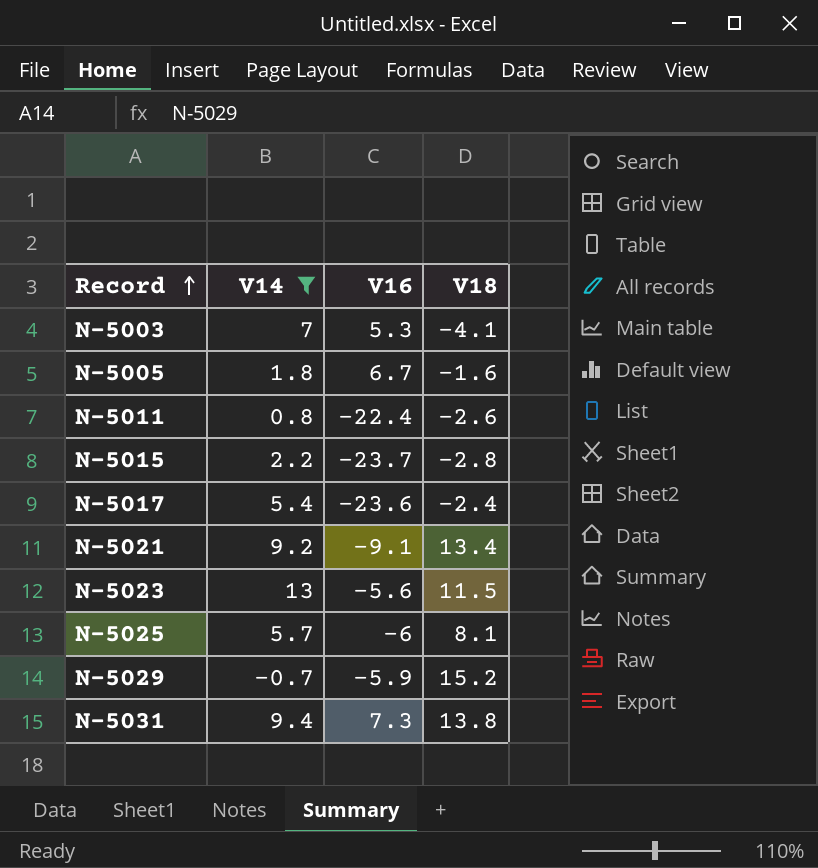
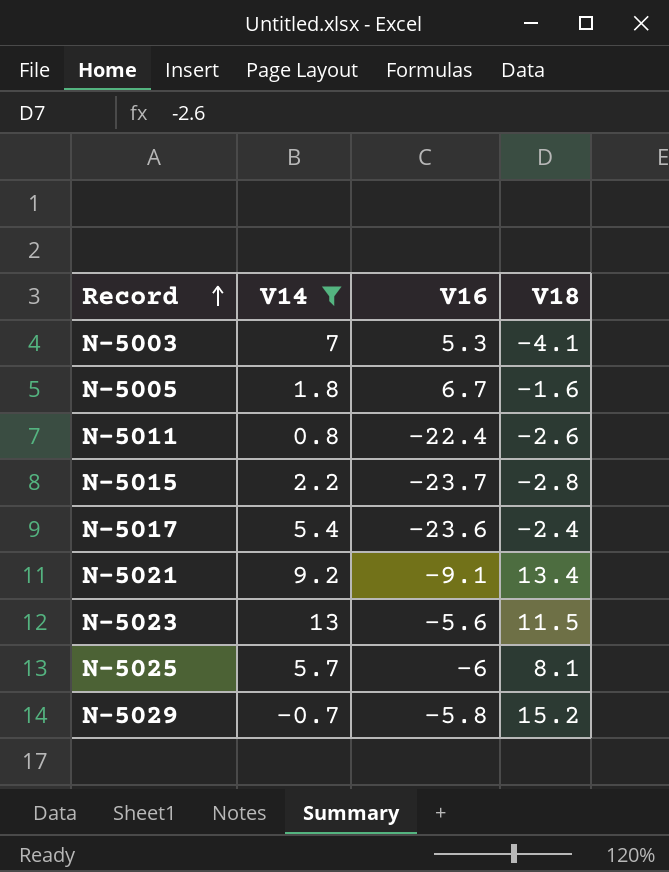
row N-5031: 9.4 | 7.3 | 13.8 -> none
N-5029 | V16: -5.9 -> -5.8

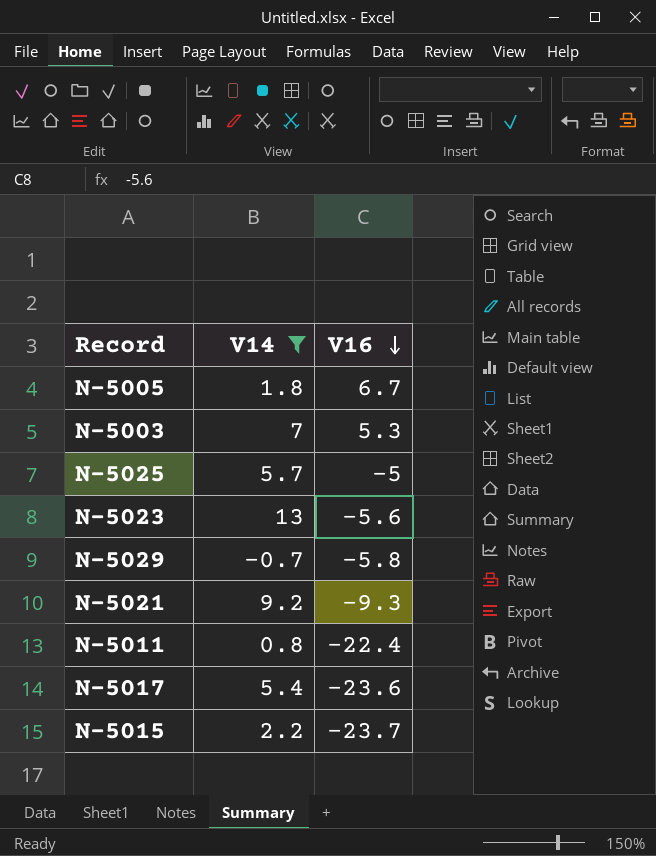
row order: Record ascending -> V16 descending
column V18 | position: 4 -> none
N-5025 | V16: -6 -> -5
N-5021 | V16: -9.1 -> -9.3

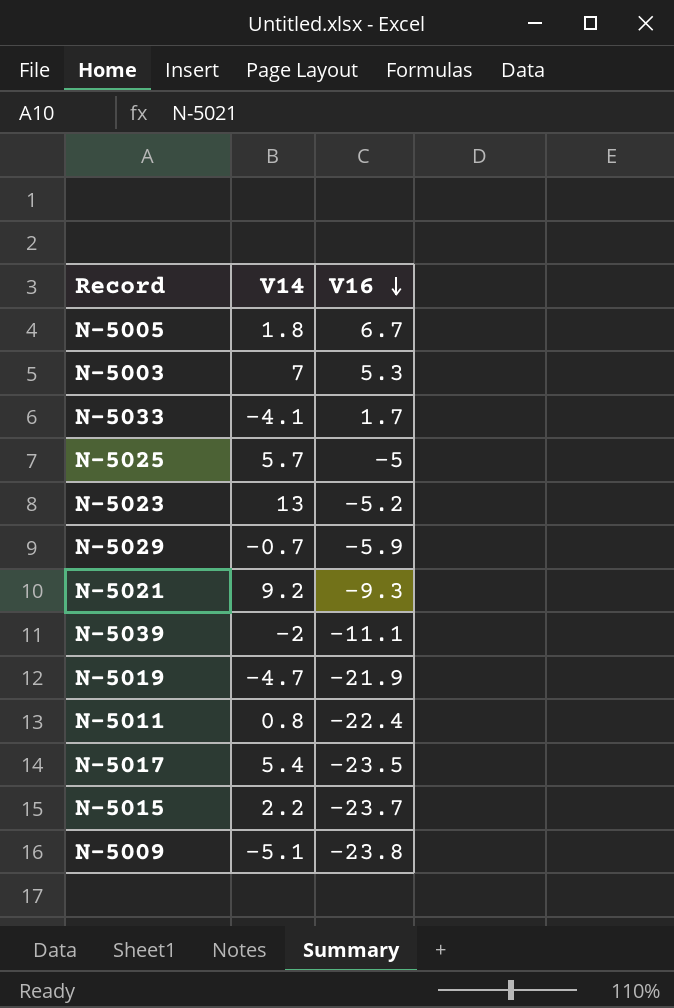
filter: V14 >= -0.7 -> none
N-5023 | V16: -5.6 -> -5.2
N-5029 | V16: -5.8 -> -5.9
N-5017 | V16: -23.6 -> -23.5

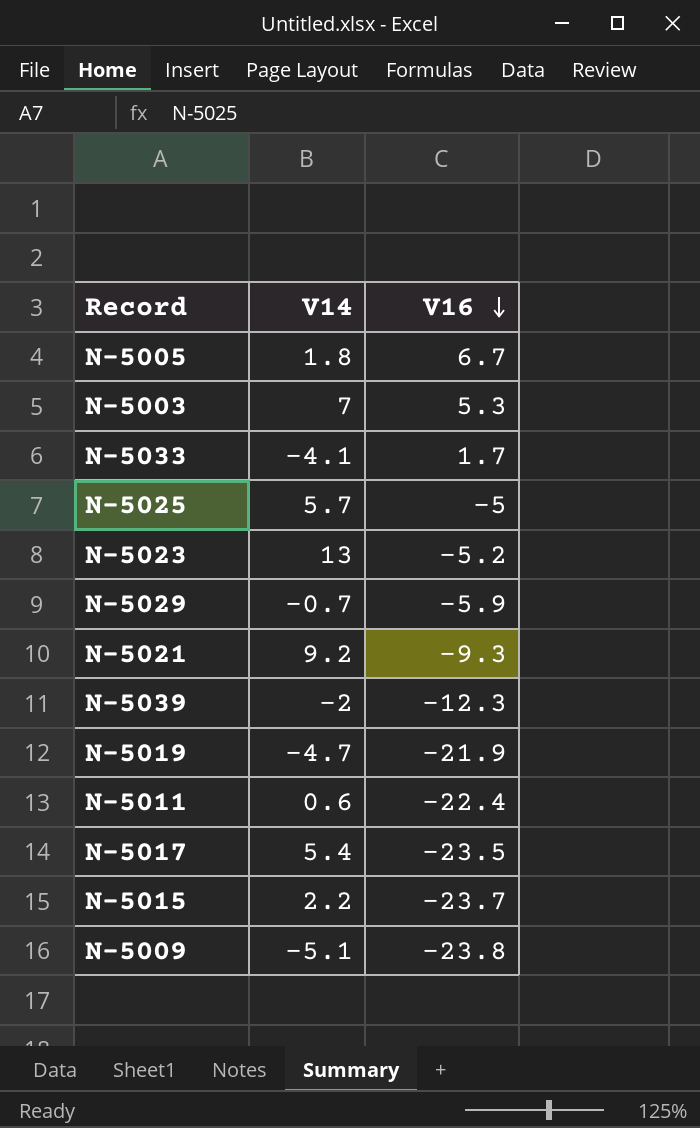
N-5039 | V16: -11.1 -> -12.3
N-5011 | V14: 0.8 -> 0.6

